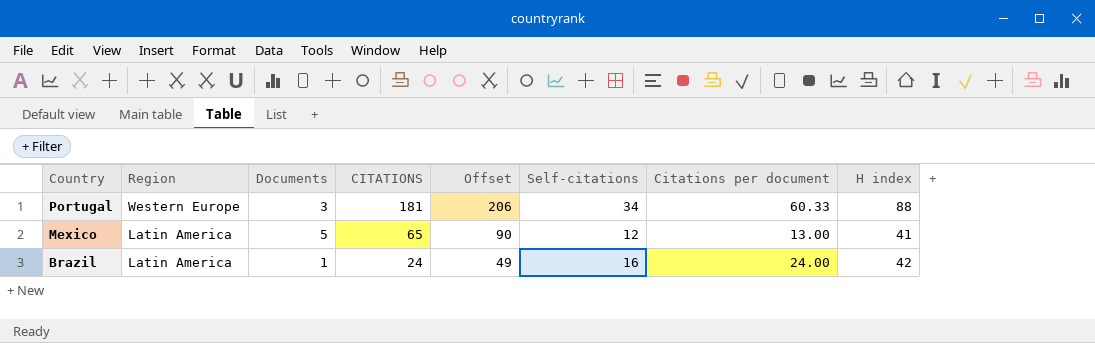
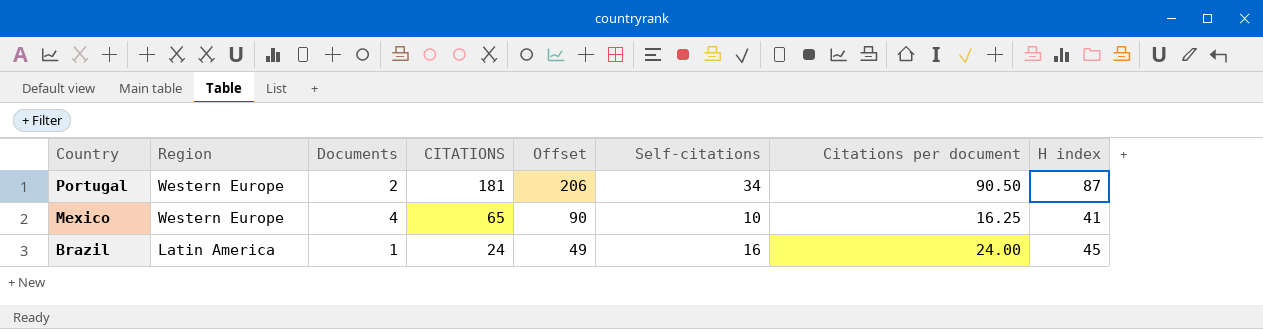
Portugal | Documents: 3 -> 2
Portugal | Citations per document: 60.33 -> 90.50
Portugal | H index: 88 -> 87
Mexico | Region: Latin America -> Western Europe
Mexico | Documents: 5 -> 4
Mexico | Self-citations: 12 -> 10
Mexico | Citations per document: 13.00 -> 16.25
Brazil | H index: 42 -> 45

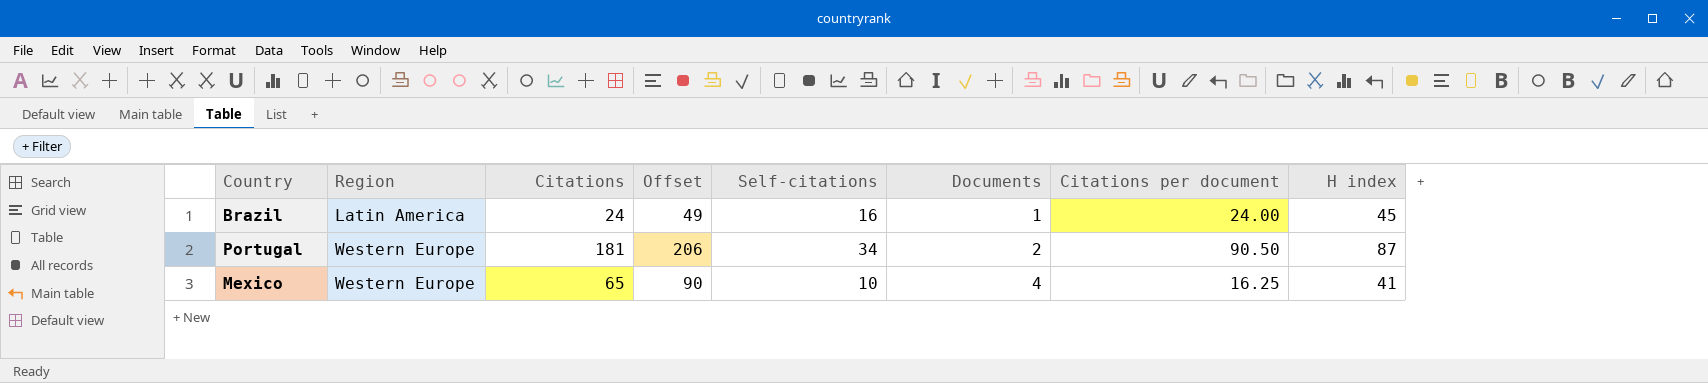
row order: Country descending -> Region ascending
column name: CITATIONS -> Citations
column Documents | position: 3 -> 6

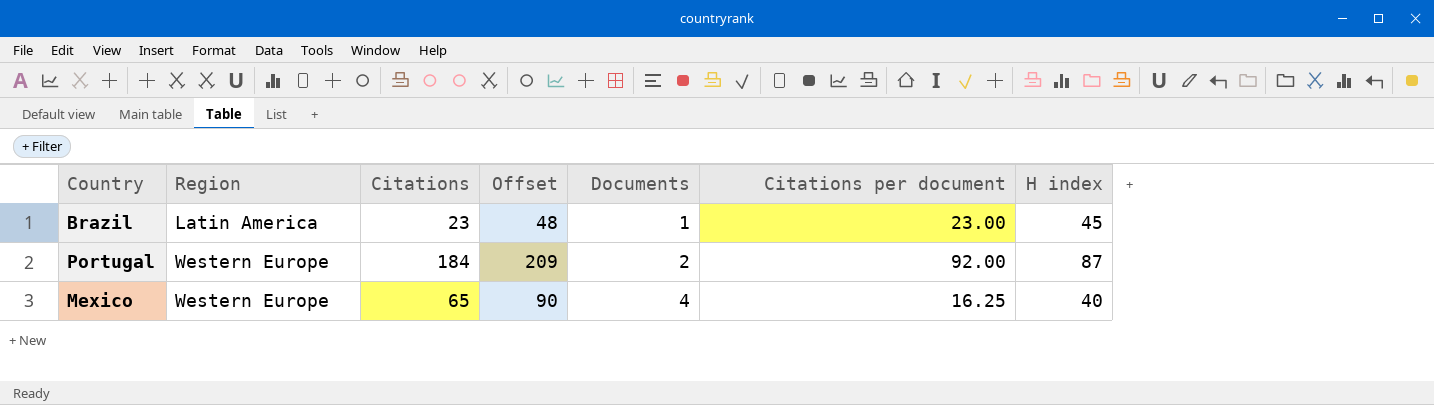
column Self-citations | position: 5 -> none
Brazil | Citations: 24 -> 23
Brazil | Offset: 49 -> 48
Brazil | Citations per document: 24.00 -> 23.00
Portugal | Citations: 181 -> 184
Portugal | Offset: 206 -> 209
Portugal | Citations per document: 90.50 -> 92.00
Mexico | H index: 41 -> 40

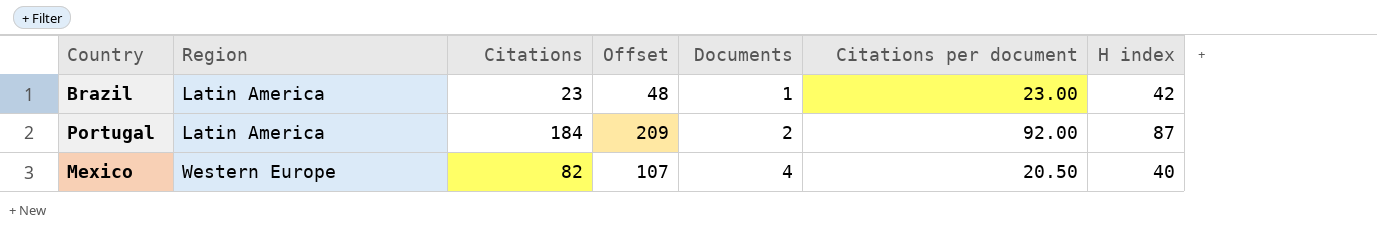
Brazil | H index: 45 -> 42
Portugal | Region: Western Europe -> Latin America
Mexico | Citations: 65 -> 82
Mexico | Offset: 90 -> 107
Mexico | Citations per document: 16.25 -> 20.50

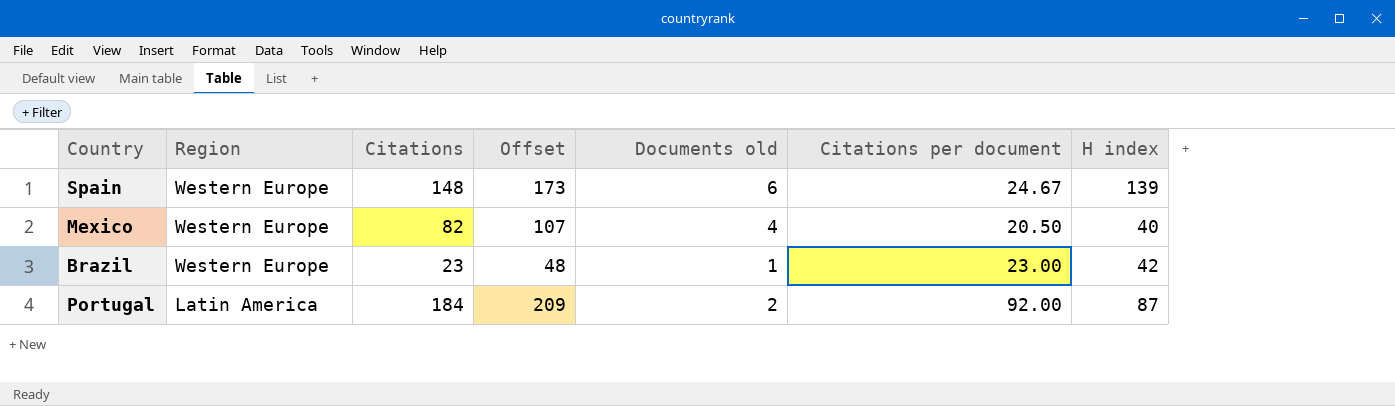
row order: Region ascending -> Region descending
column name: Documents -> Documents old
row Spain: none -> Western Europe | 148 | 173 | 6 | 24.67 | 139
Brazil | Region: Latin America -> Western Europe

